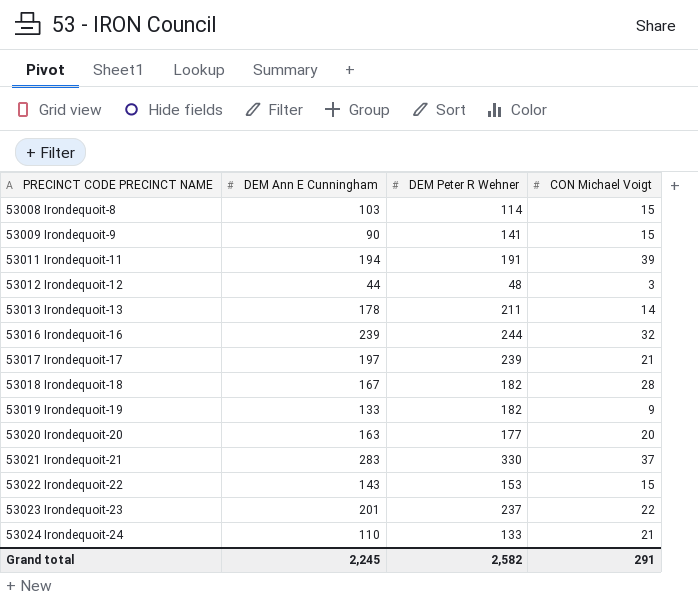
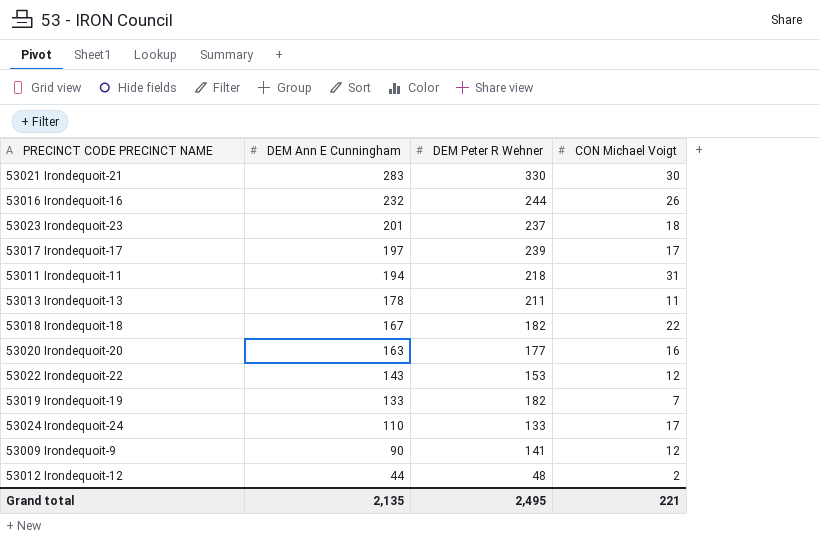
row order: PRECINCT CODE PRECINCT NAME ascending -> DEM Ann E Cunningham descending
row 53008 Irondequoit-8: 103 | 114 | 15 -> none
53021 Irondequoit-21 | CON Michael Voigt: 37 -> 30
53016 Irondequoit-16 | DEM Ann E Cunningham: 239 -> 232
53016 Irondequoit-16 | CON Michael Voigt: 32 -> 26
53023 Irondequoit-23 | CON Michael Voigt: 22 -> 18
53017 Irondequoit-17 | CON Michael Voigt: 21 -> 17
53011 Irondequoit-11 | DEM Peter R Wehner: 191 -> 218
53011 Irondequoit-11 | CON Michael Voigt: 39 -> 31
53013 Irondequoit-13 | CON Michael Voigt: 14 -> 11
53018 Irondequoit-18 | CON Michael Voigt: 28 -> 22
53020 Irondequoit-20 | CON Michael Voigt: 20 -> 16
53022 Irondequoit-22 | CON Michael Voigt: 15 -> 12
53019 Irondequoit-19 | CON Michael Voigt: 9 -> 7
53024 Irondequoit-24 | CON Michael Voigt: 21 -> 17
53009 Irondequoit-9 | CON Michael Voigt: 15 -> 12
53012 Irondequoit-12 | CON Michael Voigt: 3 -> 2
Grand total | DEM Ann E Cunningham: 2,245 -> 2,135
Grand total | DEM Peter R Wehner: 2,582 -> 2,495
Grand total | CON Michael Voigt: 291 -> 221

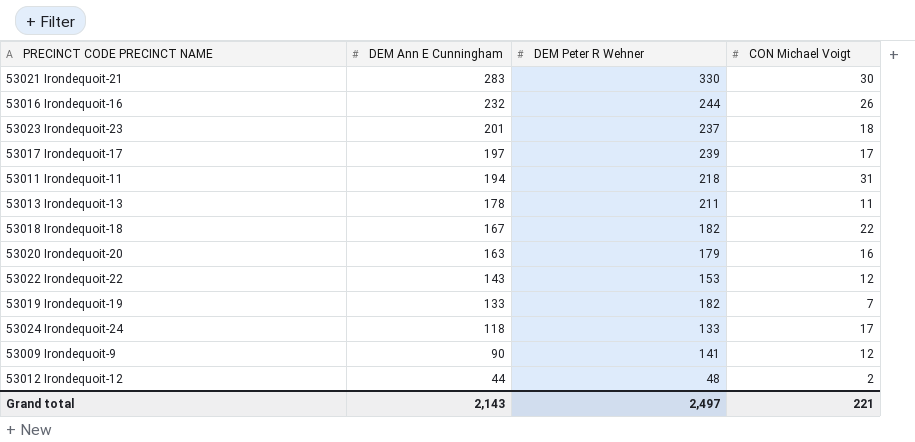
53020 Irondequoit-20 | DEM Peter R Wehner: 177 -> 179
53024 Irondequoit-24 | DEM Ann E Cunningham: 110 -> 118
Grand total | DEM Ann E Cunningham: 2,135 -> 2,143
Grand total | DEM Peter R Wehner: 2,495 -> 2,497

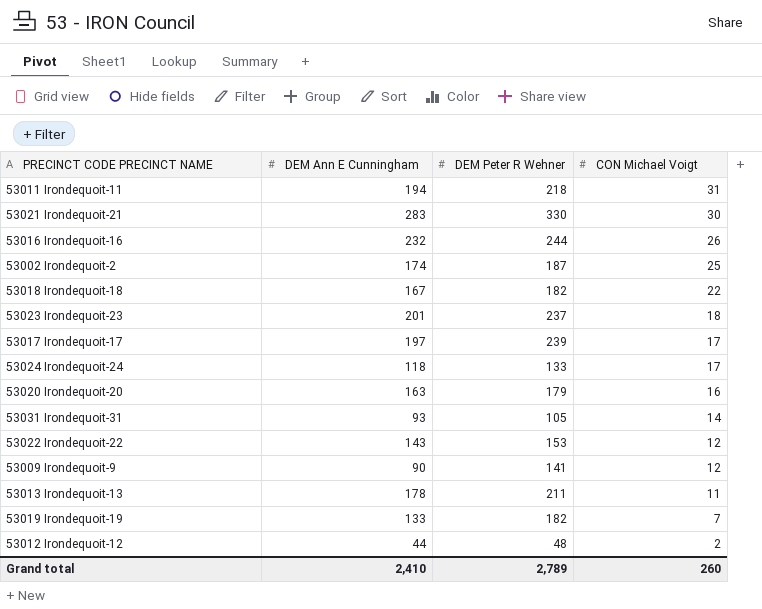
row order: DEM Ann E Cunningham descending -> CON Michael Voigt descending
row 53002 Irondequoit-2: none -> 174 | 187 | 25
row 53031 Irondequoit-31: none -> 93 | 105 | 14
Grand total | DEM Ann E Cunningham: 2,143 -> 2,410
Grand total | DEM Peter R Wehner: 2,497 -> 2,789
Grand total | CON Michael Voigt: 221 -> 260

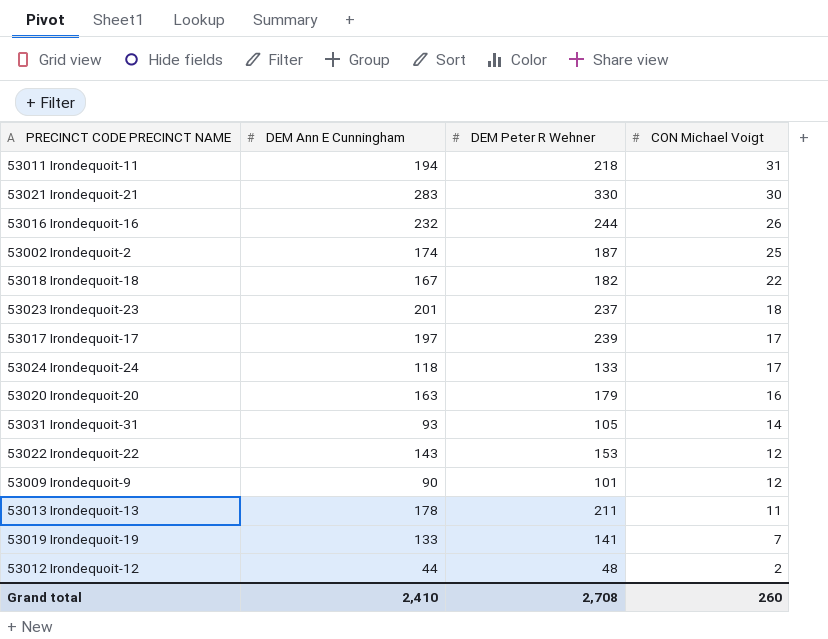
53009 Irondequoit-9 | DEM Peter R Wehner: 141 -> 101
53019 Irondequoit-19 | DEM Peter R Wehner: 182 -> 141
Grand total | DEM Peter R Wehner: 2,789 -> 2,708

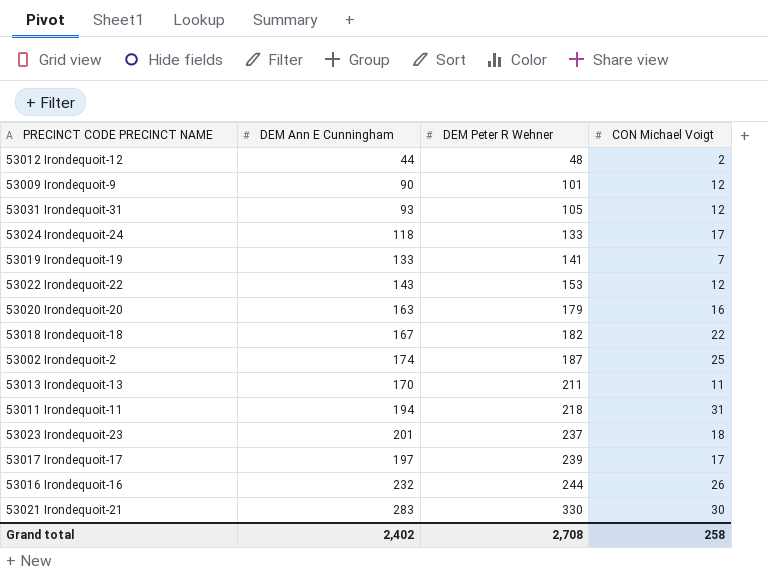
row order: CON Michael Voigt descending -> DEM Peter R Wehner ascending
53031 Irondequoit-31 | CON Michael Voigt: 14 -> 12
53013 Irondequoit-13 | DEM Ann E Cunningham: 178 -> 170
Grand total | DEM Ann E Cunningham: 2,410 -> 2,402
Grand total | CON Michael Voigt: 260 -> 258

